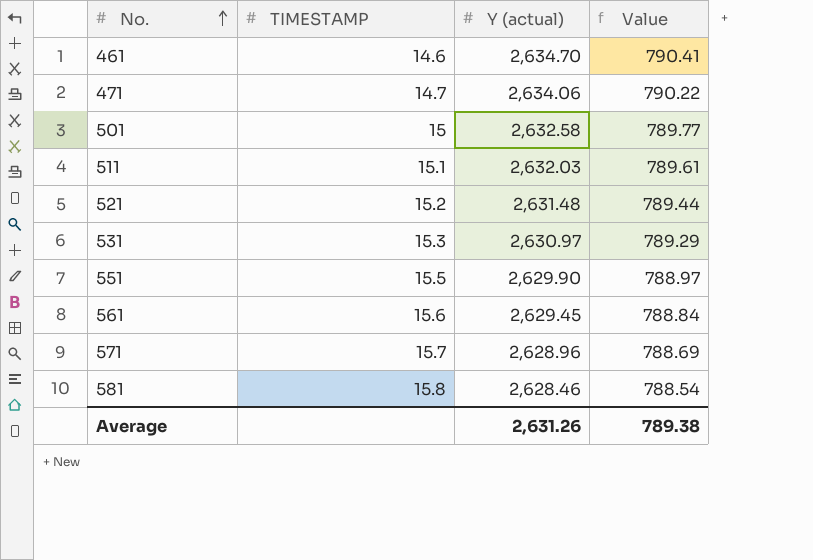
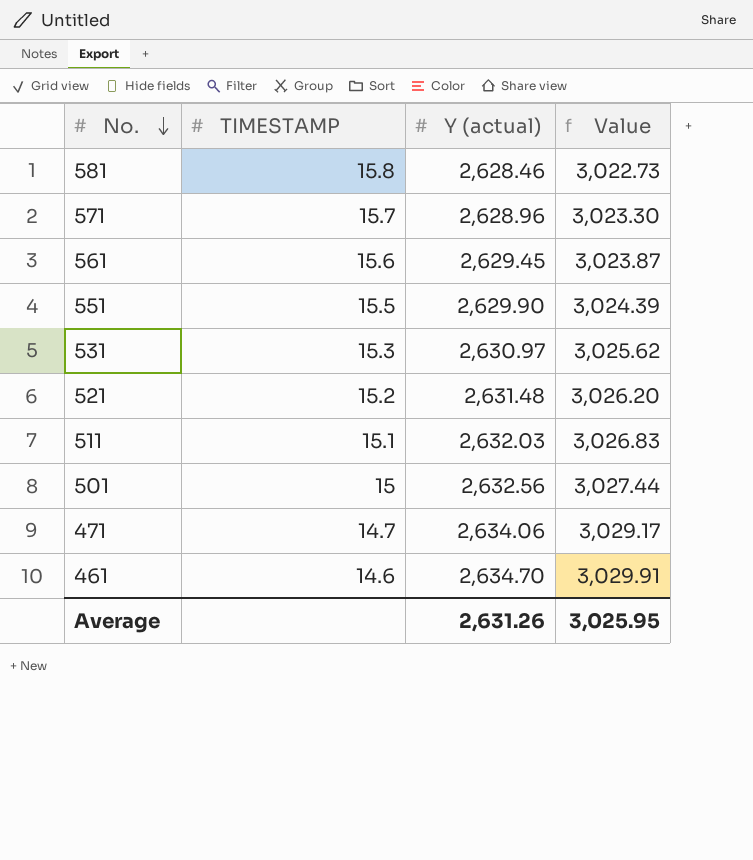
row order: No. ascending -> No. descending
column Value | formula: [Y (actual)] * 0.3 -> [Y (actual)] * 1.15
501 | Y (actual): 2,632.58 -> 2,632.56
Average | Value: 789.38 -> 3,025.95

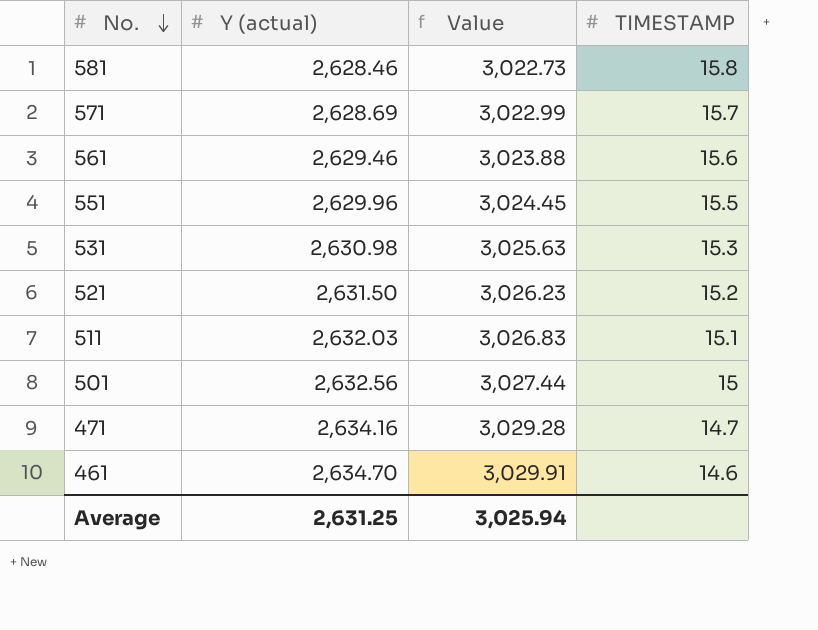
column TIMESTAMP | position: 2 -> 4
571 | Y (actual): 2,628.96 -> 2,628.69
571 | Value: 3,023.30 -> 3,022.99
561 | Y (actual): 2,629.45 -> 2,629.46
561 | Value: 3,023.87 -> 3,023.88
551 | Y (actual): 2,629.90 -> 2,629.96
551 | Value: 3,024.39 -> 3,024.45
531 | Y (actual): 2,630.97 -> 2,630.98
531 | Value: 3,025.62 -> 3,025.63
521 | Y (actual): 2,631.48 -> 2,631.50
521 | Value: 3,026.20 -> 3,026.23
471 | Y (actual): 2,634.06 -> 2,634.16
471 | Value: 3,029.17 -> 3,029.28
Average | Y (actual): 2,631.26 -> 2,631.25
Average | Value: 3,025.95 -> 3,025.94

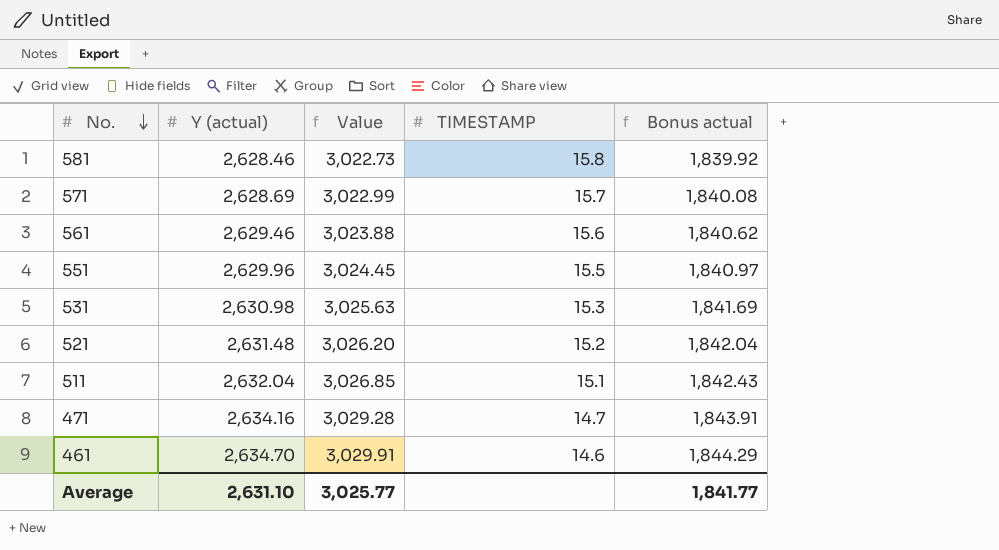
column Bonus actual | formula: none -> [Y (actual)] * 0.7
row 501: 2,632.56 | 3,027.44 | 15 -> none
521 | Y (actual): 2,631.50 -> 2,631.48
521 | Value: 3,026.23 -> 3,026.20
511 | Y (actual): 2,632.03 -> 2,632.04
511 | Value: 3,026.83 -> 3,026.85
Average | Y (actual): 2,631.25 -> 2,631.10
Average | Value: 3,025.94 -> 3,025.77

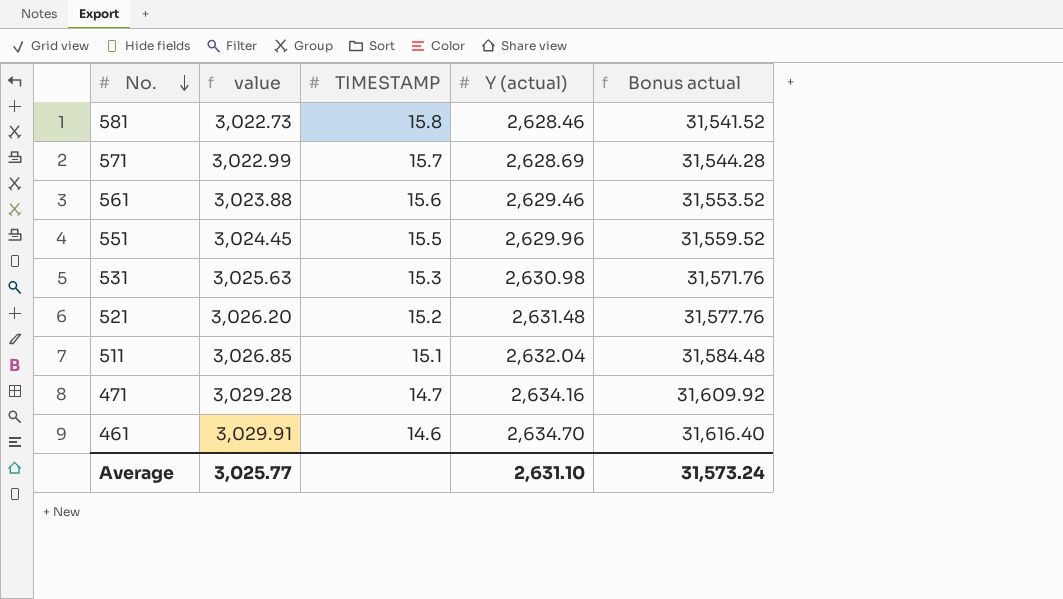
column name: Value -> value
column Y (actual) | position: 2 -> 4
column Bonus actual | formula: [Y (actual)] * 0.7 -> [Y (actual)] * 12
Average | Bonus actual: 1,841.77 -> 31,573.24

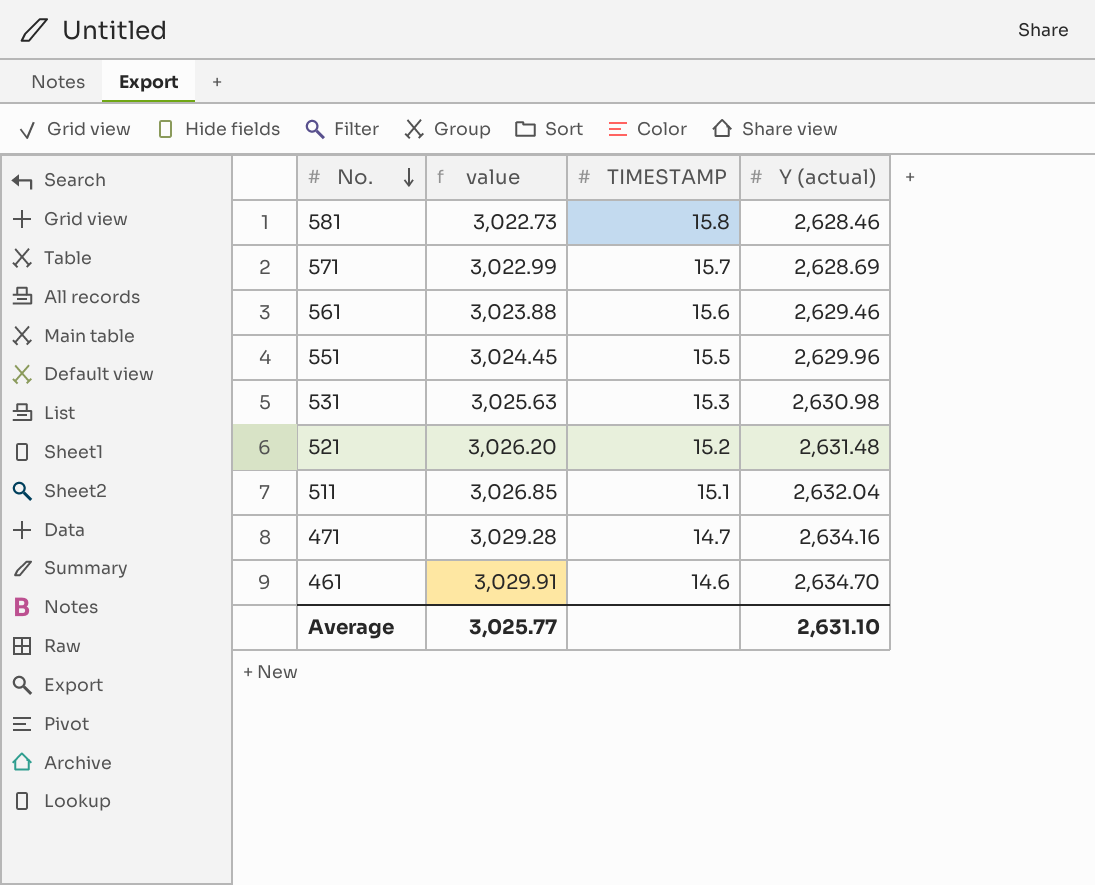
column Bonus actual | formula: [Y (actual)] * 12 -> none

